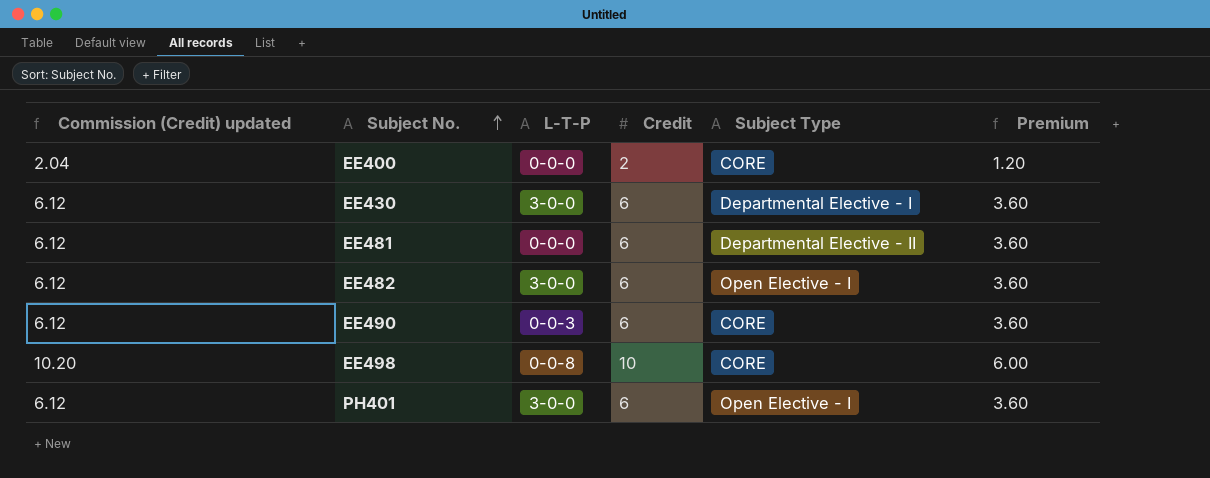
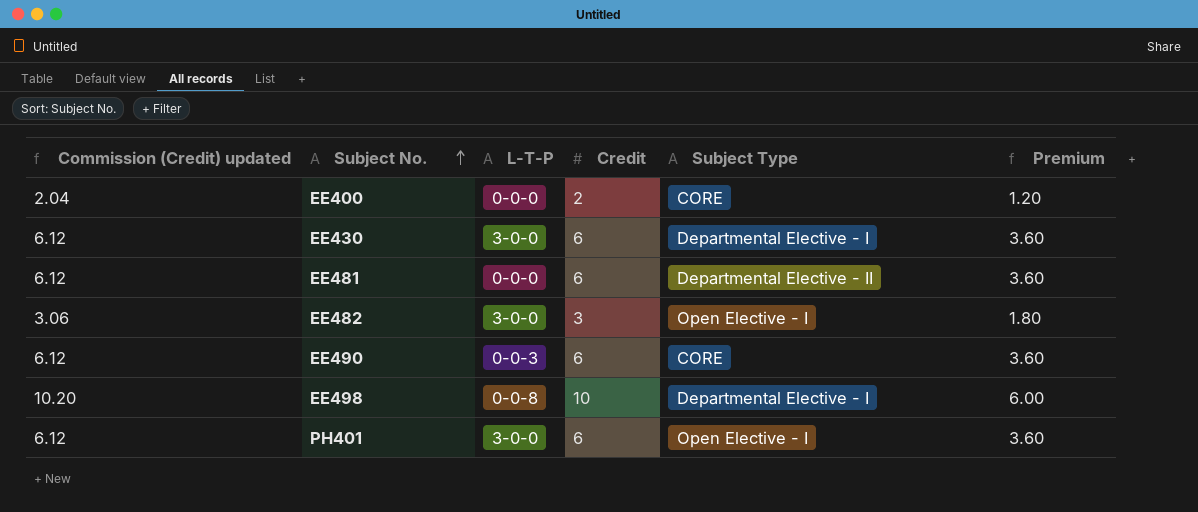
EE482 | Commission (Credit) updated: 6.12 -> 3.06
EE482 | Credit: 6 -> 3
EE482 | Premium: 3.60 -> 1.80
EE498 | Subject Type: CORE -> Departmental Elective - I

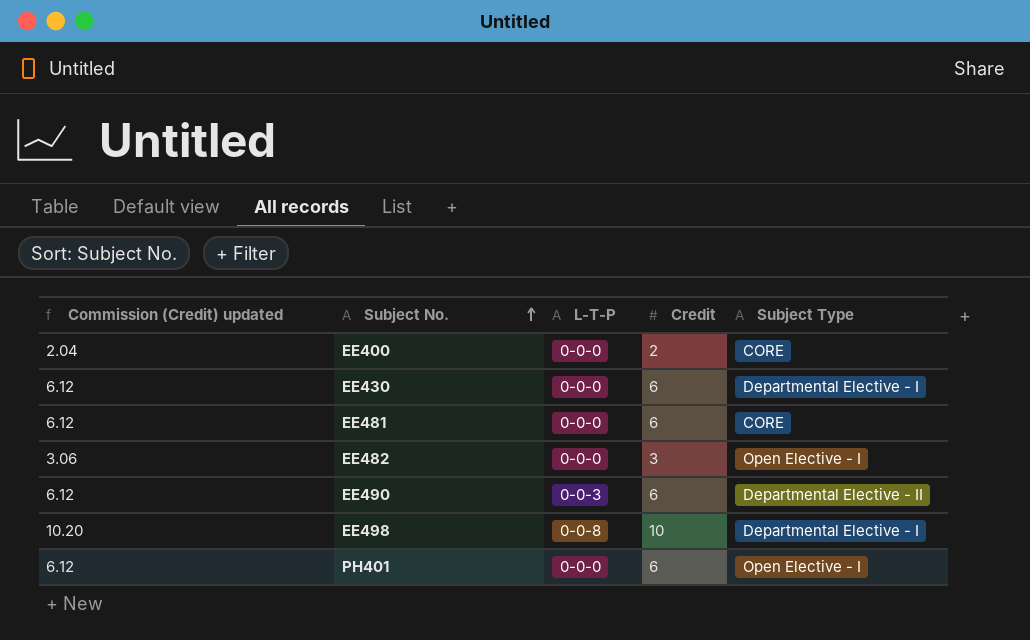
column Premium | formula: [Credit] * 0.6 -> none
EE430 | L-T-P: 3-0-0 -> 0-0-0
EE481 | Subject Type: Departmental Elective - II -> CORE
EE482 | L-T-P: 3-0-0 -> 0-0-0
EE490 | Subject Type: CORE -> Departmental Elective - II
PH401 | L-T-P: 3-0-0 -> 0-0-0

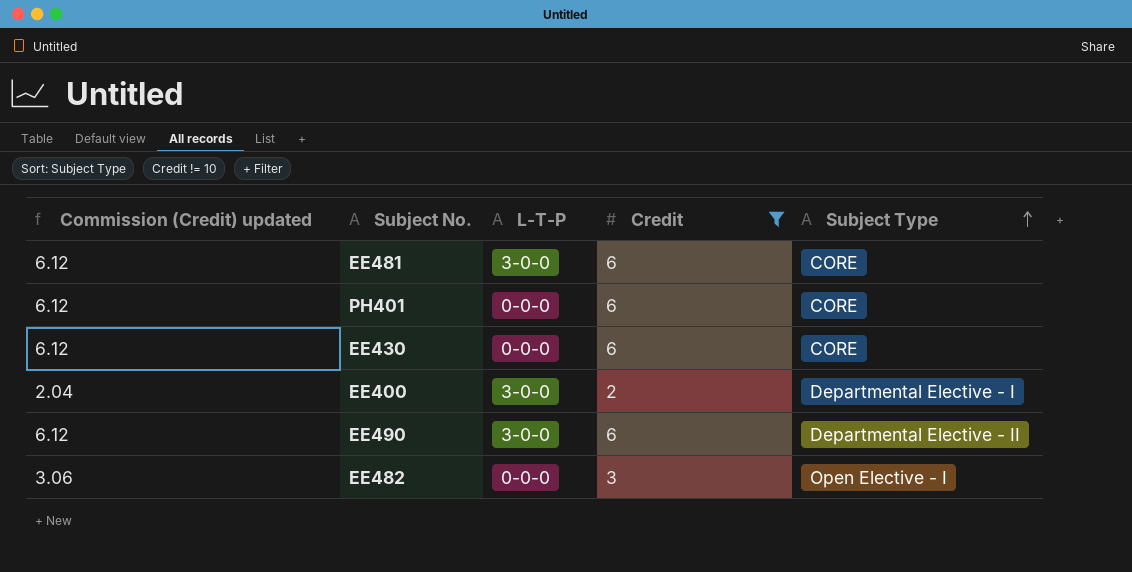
filter: none -> Credit != 10
row order: Subject No. ascending -> Subject Type ascending
EE481 | L-T-P: 0-0-0 -> 3-0-0
PH401 | Subject Type: Open Elective - I -> CORE
EE430 | Subject Type: Departmental Elective - I -> CORE
EE400 | L-T-P: 0-0-0 -> 3-0-0
EE400 | Subject Type: CORE -> Departmental Elective - I
EE490 | L-T-P: 0-0-3 -> 3-0-0

